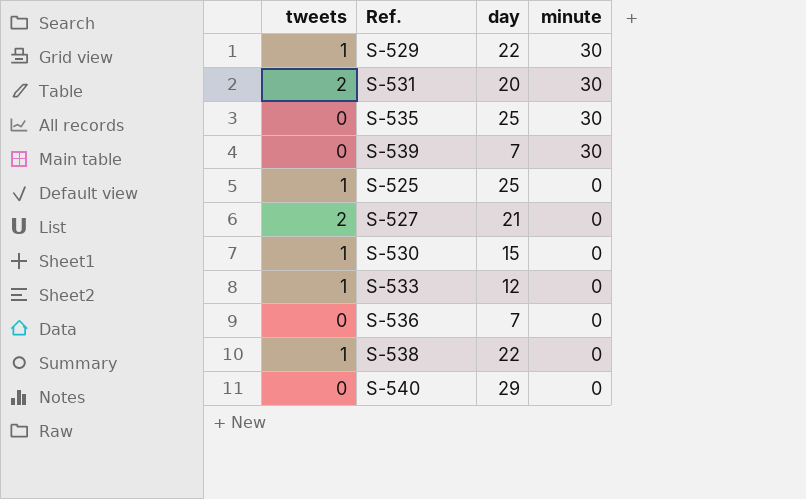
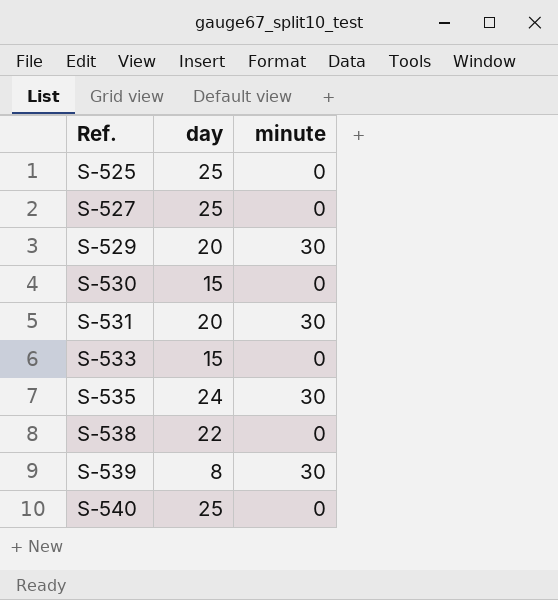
row order: minute descending -> Ref. ascending
column tweets | position: 1 -> none
row S-536: 0 | 7 | 0 -> none
S-527 | day: 21 -> 25
S-529 | day: 22 -> 20
S-533 | day: 12 -> 15
S-535 | day: 25 -> 24
S-539 | day: 7 -> 8
S-540 | day: 29 -> 25

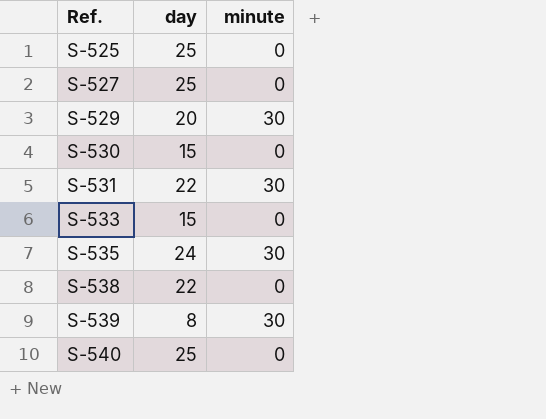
S-531 | day: 20 -> 22

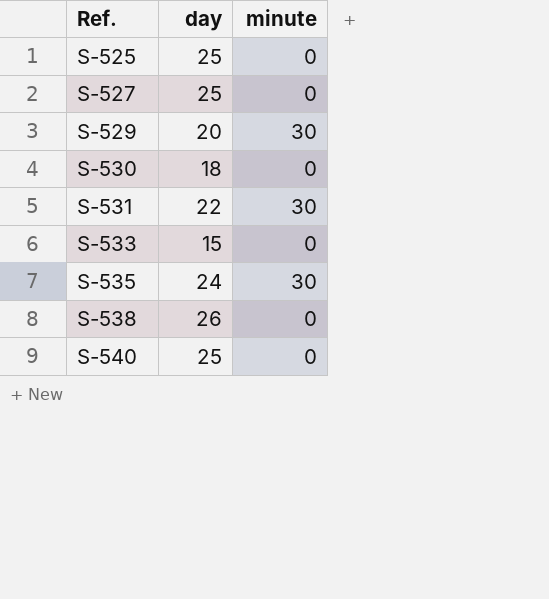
row S-539: 8 | 30 -> none
S-530 | day: 15 -> 18
S-538 | day: 22 -> 26

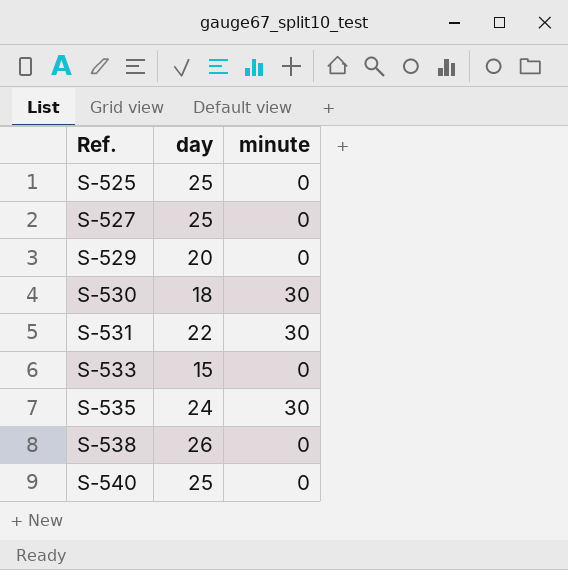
S-529 | minute: 30 -> 0
S-530 | minute: 0 -> 30

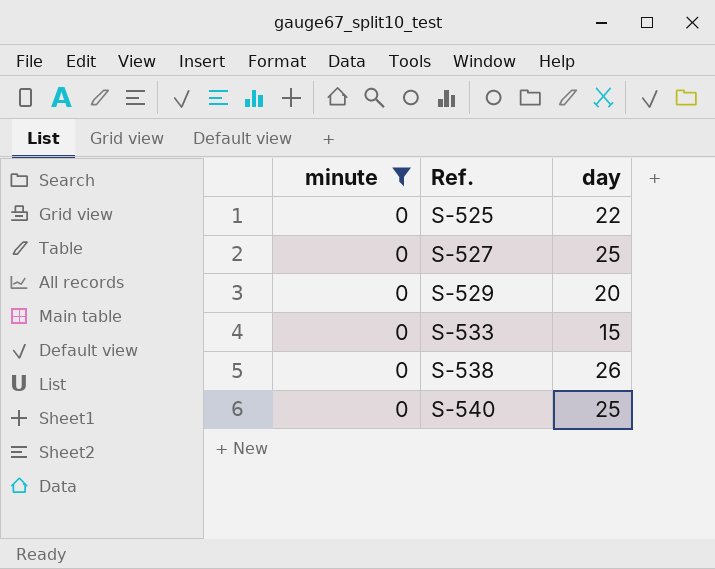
filter: none -> minute = 0
column minute | position: 3 -> 1
S-525 | day: 25 -> 22

